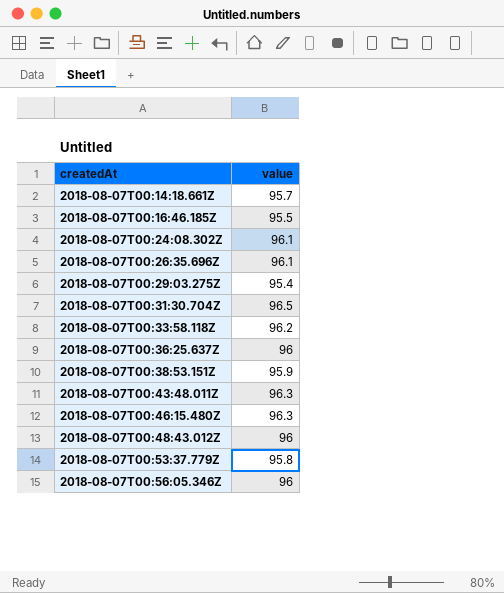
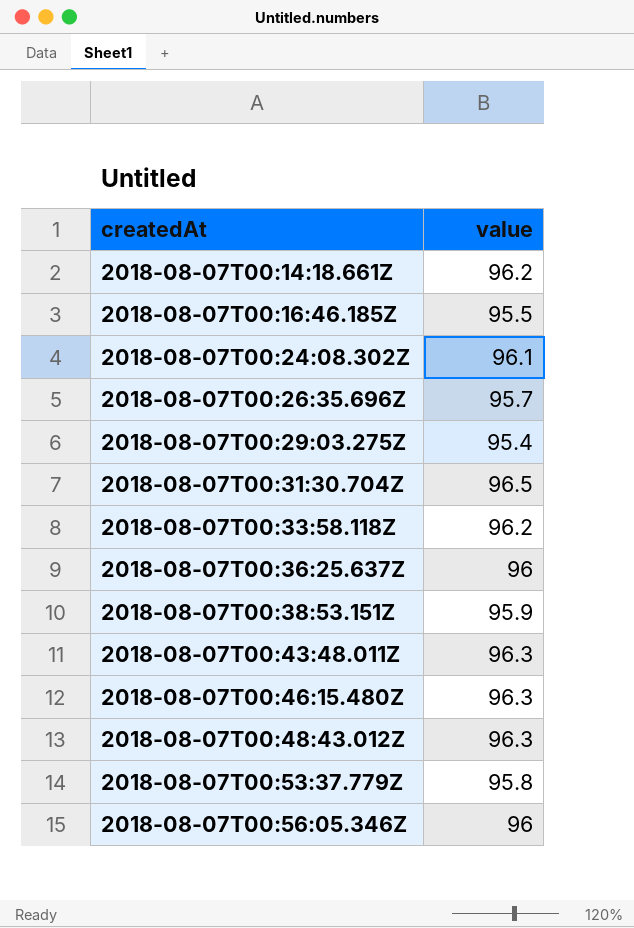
2018-08-07T00:14:18.661Z | value: 95.7 -> 96.2
2018-08-07T00:26:35.696Z | value: 96.1 -> 95.7
2018-08-07T00:48:43.012Z | value: 96 -> 96.3

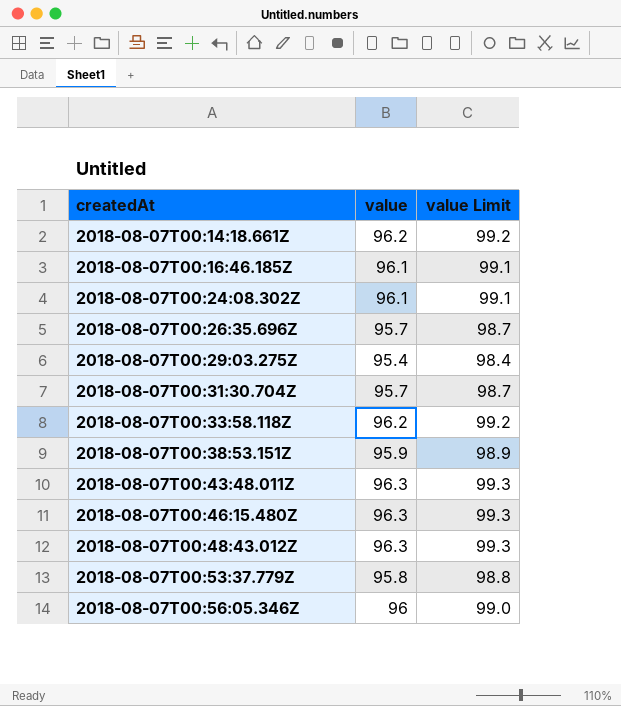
column value Limit | formula: none -> [value] + 3
row 2018-08-07T00:36:25.637Z: 96 -> none
2018-08-07T00:16:46.185Z | value: 95.5 -> 96.1
2018-08-07T00:31:30.704Z | value: 96.5 -> 95.7

